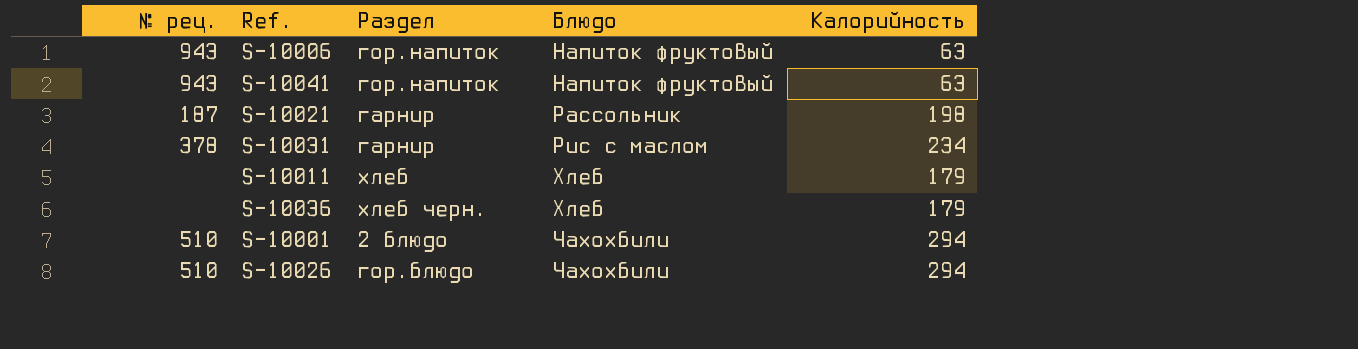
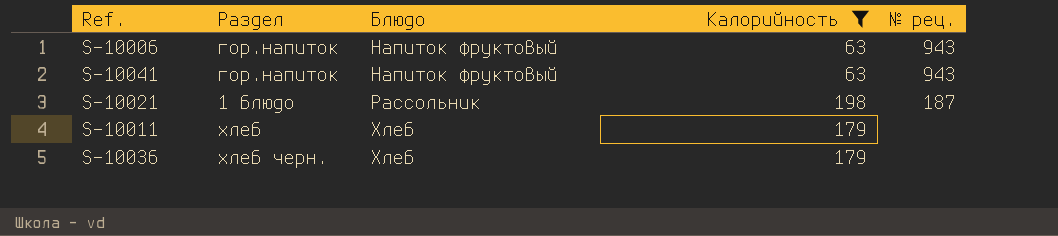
filter: none -> Калорийность <= 198
column № рец. | position: 1 -> 5
S-10021 | Раздел: гарнир -> 1 блюдо

